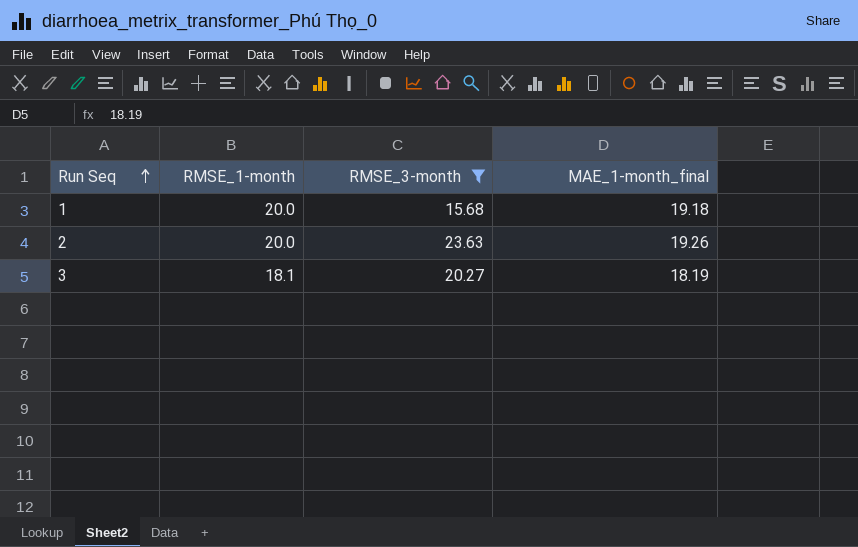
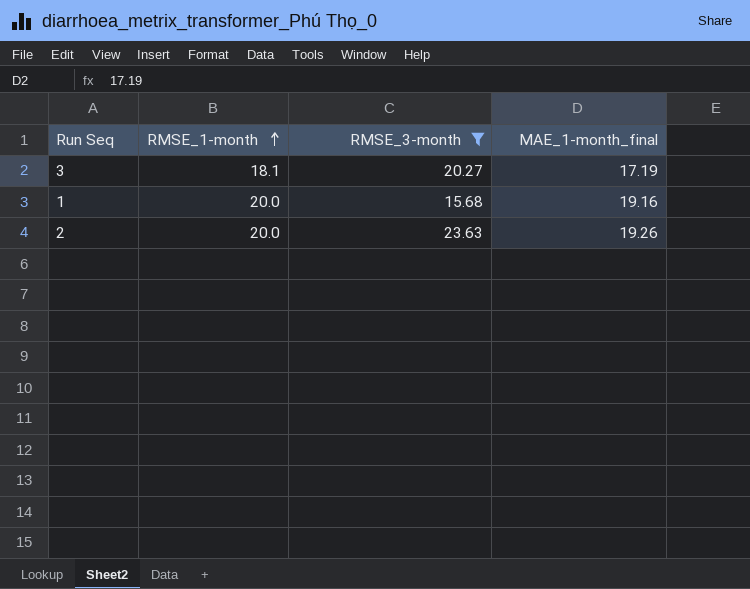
row order: Run Seq ascending -> RMSE_1-month ascending
3 | MAE_1-month_final: 18.19 -> 17.19
1 | MAE_1-month_final: 19.18 -> 19.16

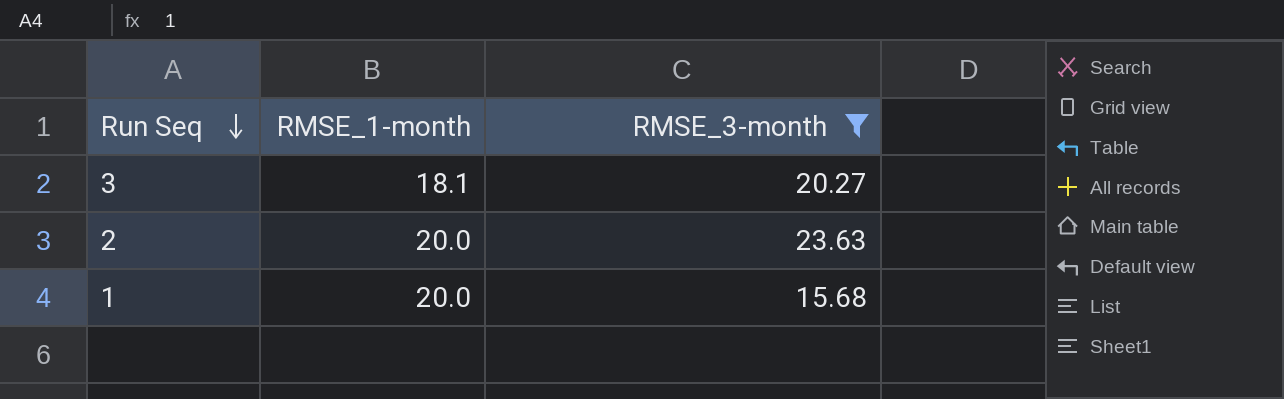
row order: RMSE_1-month ascending -> Run Seq descending
column MAE_1-month_final | position: 4 -> none

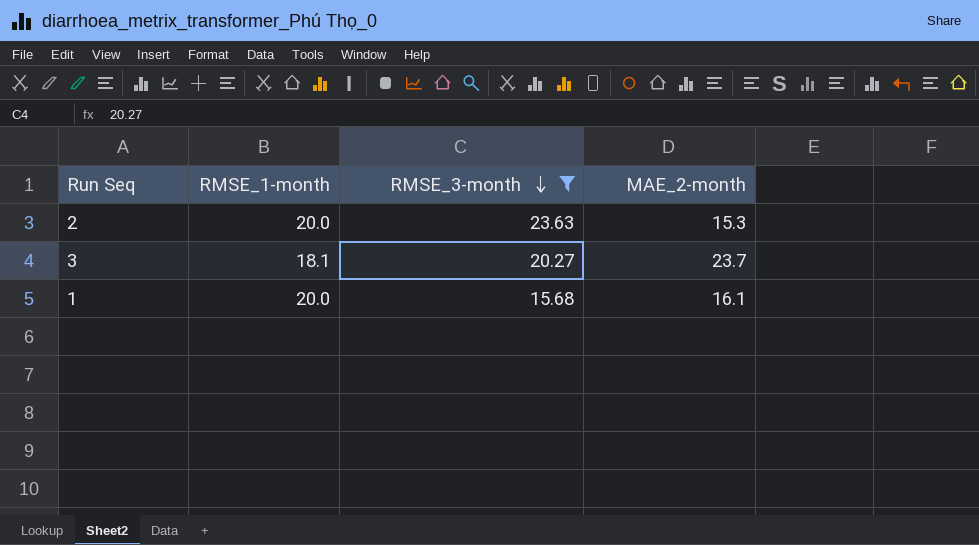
row order: Run Seq descending -> RMSE_3-month descending
column MAE_2-month | position: none -> 4

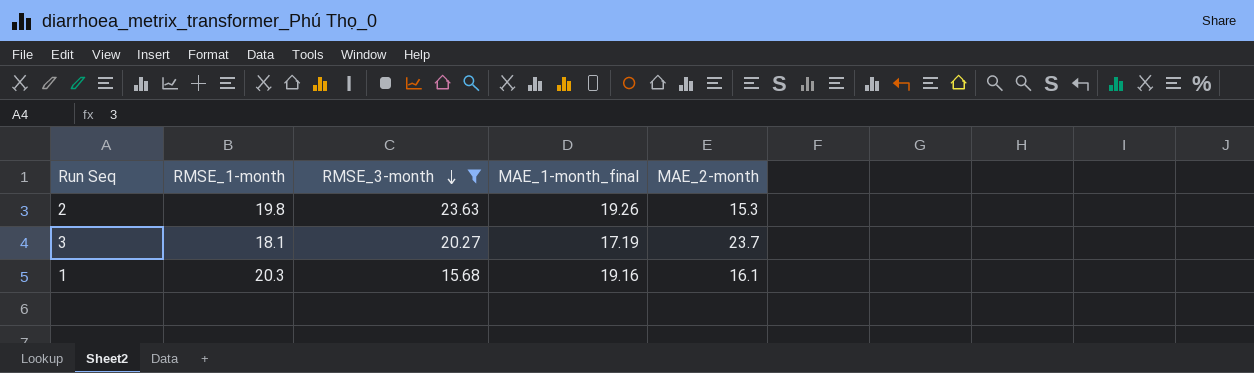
column MAE_1-month_final | position: none -> 4
2 | RMSE_1-month: 20.0 -> 19.8
1 | RMSE_1-month: 20.0 -> 20.3

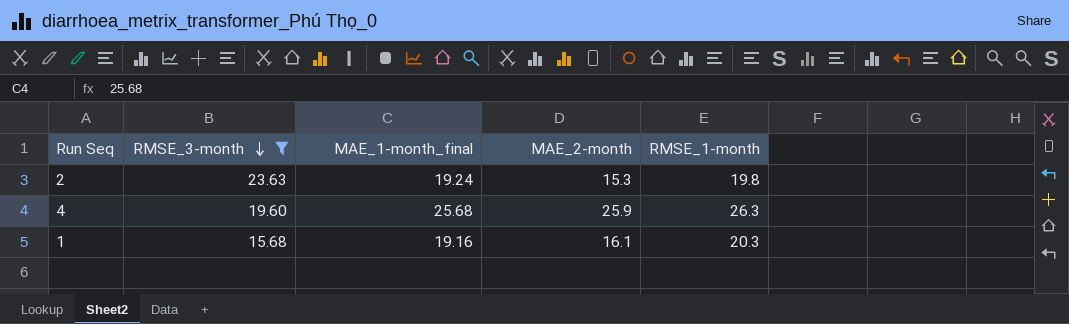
column RMSE_1-month | position: 2 -> 5
row 3: 18.1 | 20.27 | 17.19 | 23.7 -> none
2 | MAE_1-month_final: 19.26 -> 19.24
row 4: none -> 19.60 | 25.68 | 25.9 | 26.3

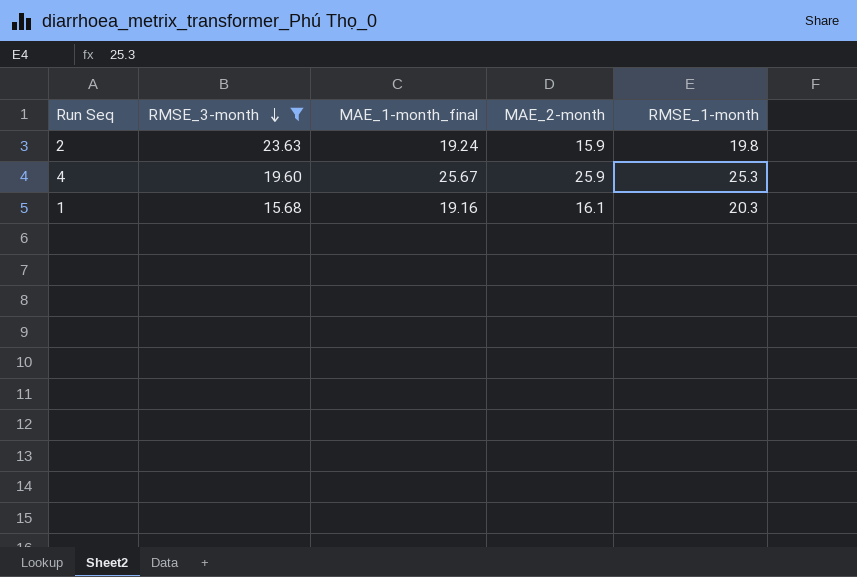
2 | MAE_2-month: 15.3 -> 15.9
4 | MAE_1-month_final: 25.68 -> 25.67
4 | RMSE_1-month: 26.3 -> 25.3

